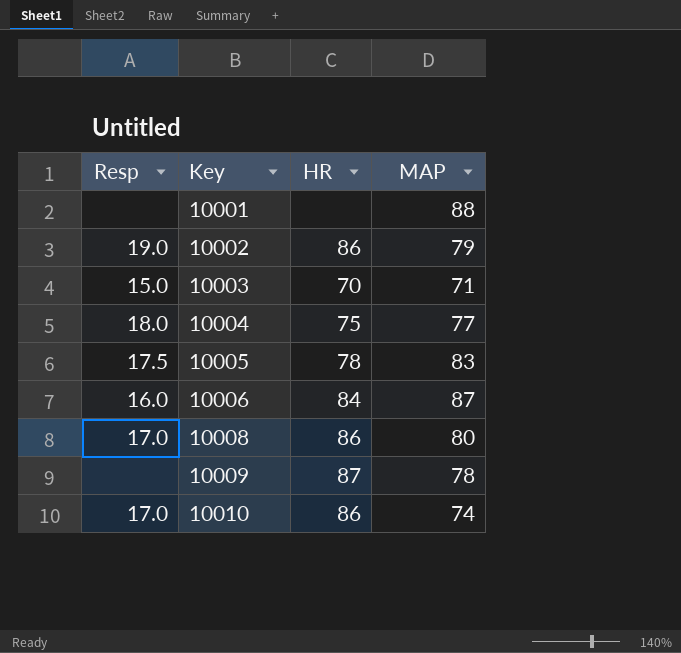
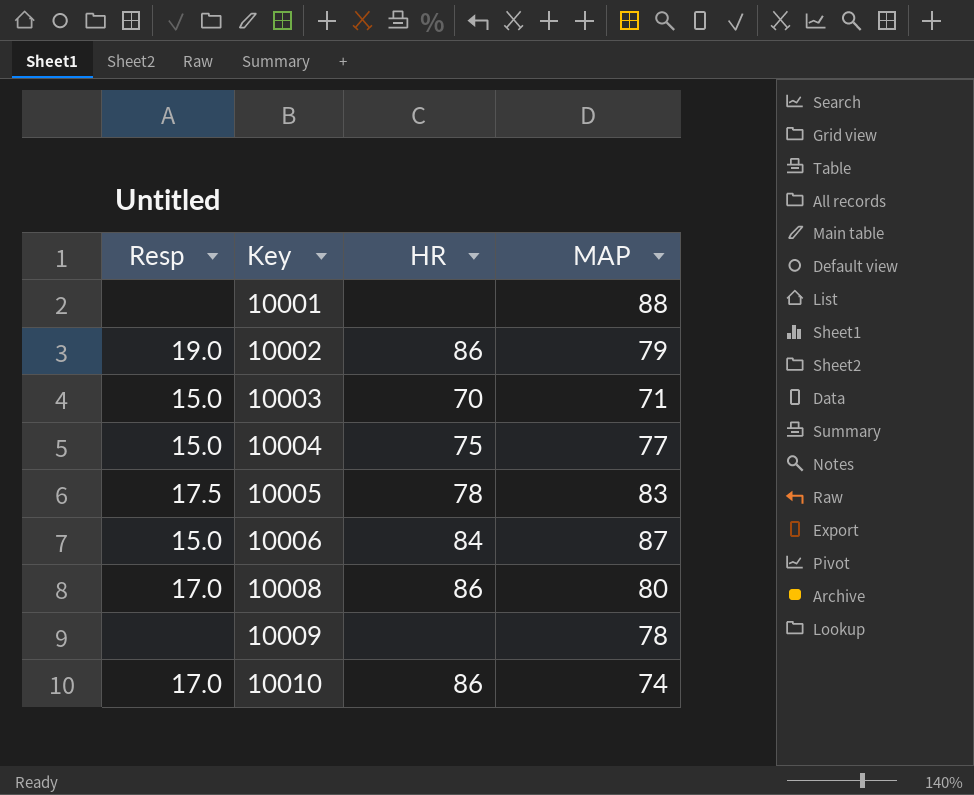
10004 | Resp: 18.0 -> 15.0
10006 | Resp: 16.0 -> 15.0
10009 | HR: 87 -> none

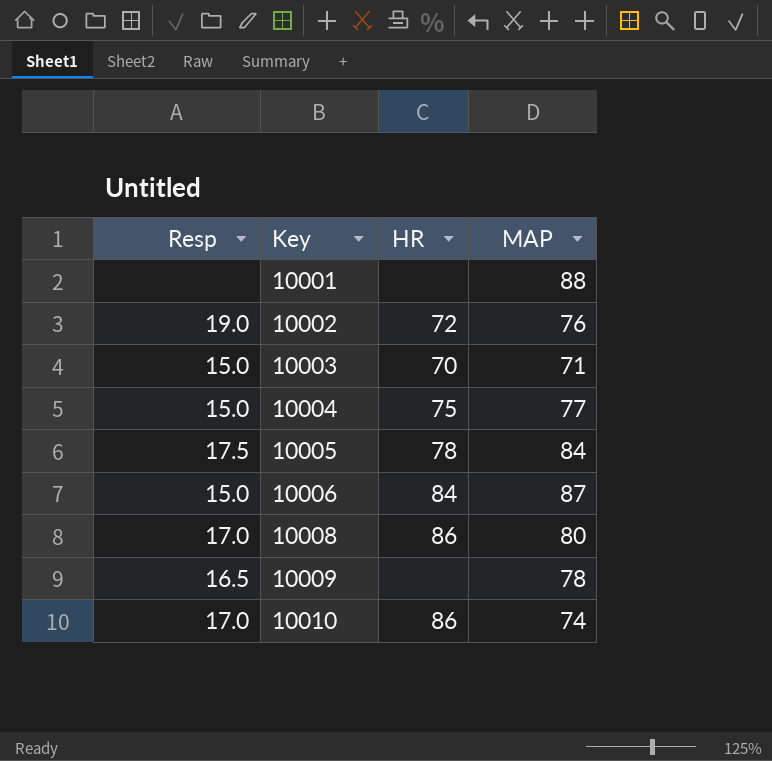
10002 | HR: 86 -> 72
10002 | MAP: 79 -> 76
10005 | MAP: 83 -> 84
10009 | Resp: none -> 16.5

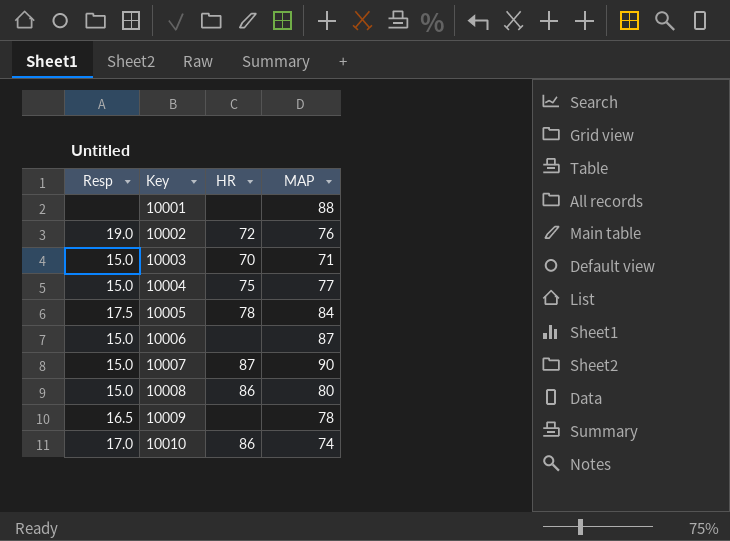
10006 | HR: 84 -> none
row 10007: none -> 15.0 | 87 | 90
10008 | Resp: 17.0 -> 15.0

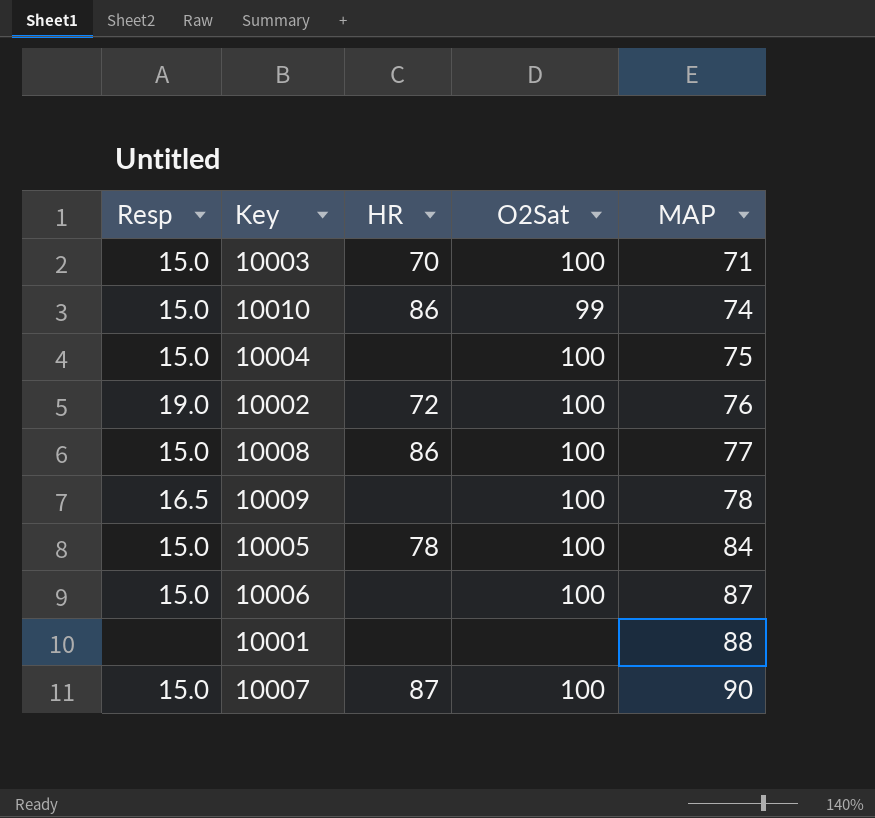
row order: Key ascending -> MAP ascending
column O2Sat | position: none -> 4
10010 | Resp: 17.0 -> 15.0
10004 | HR: 75 -> none
10004 | MAP: 77 -> 75
10008 | MAP: 80 -> 77
10005 | Resp: 17.5 -> 15.0

